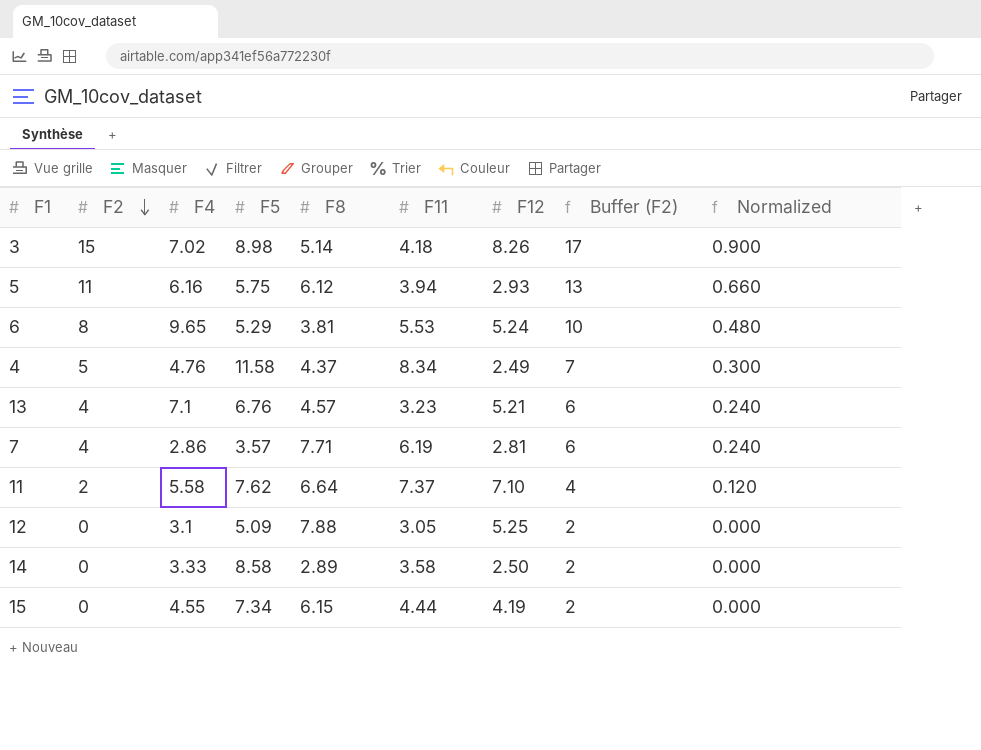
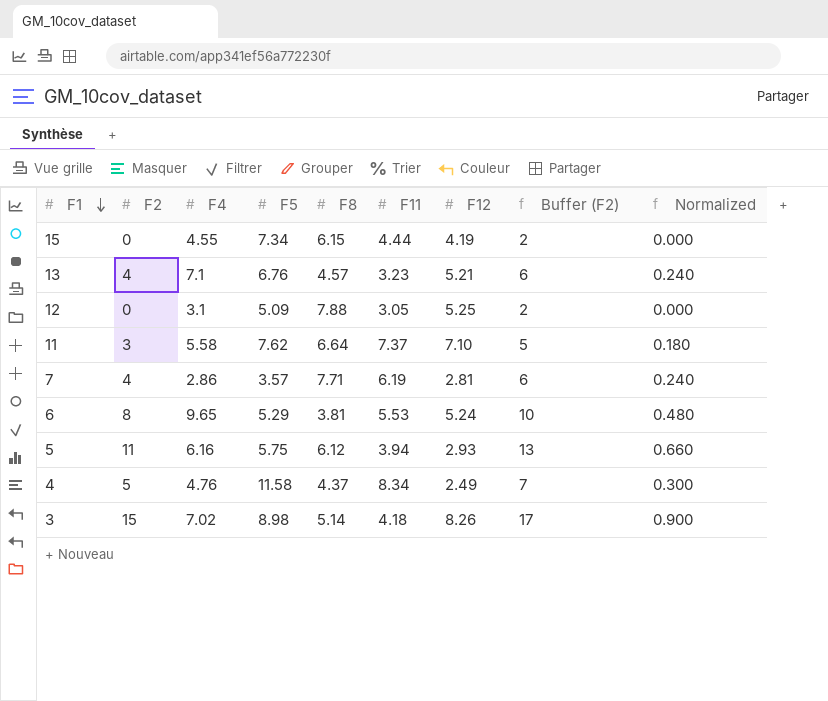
row order: F2 descending -> F1 descending
row 14: 0 | 3.33 | 8.58 | 2.89 | 3.58 | 2.50 | 2 | 0.000 -> none
11 | F2: 2 -> 3
11 | Buffer (F2): 4 -> 5
11 | Normalized: 0.120 -> 0.180

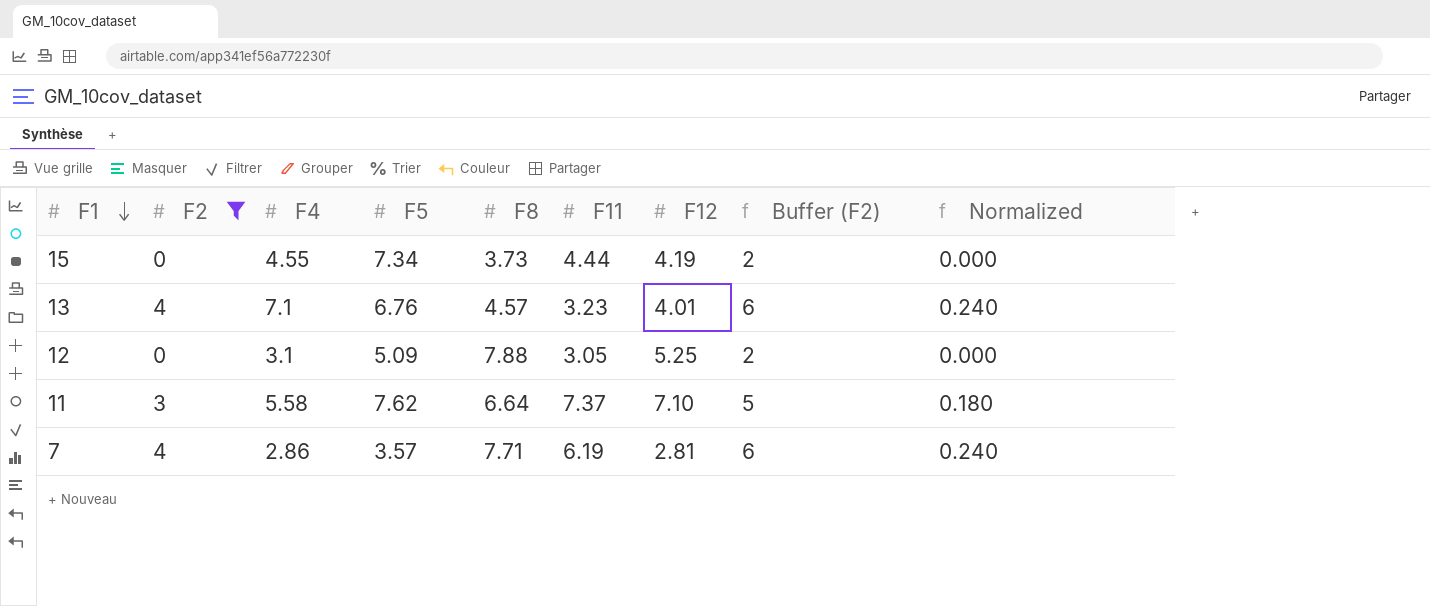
filter: none -> F2 <= 4
15 | F8: 6.15 -> 3.73
13 | F12: 5.21 -> 4.01

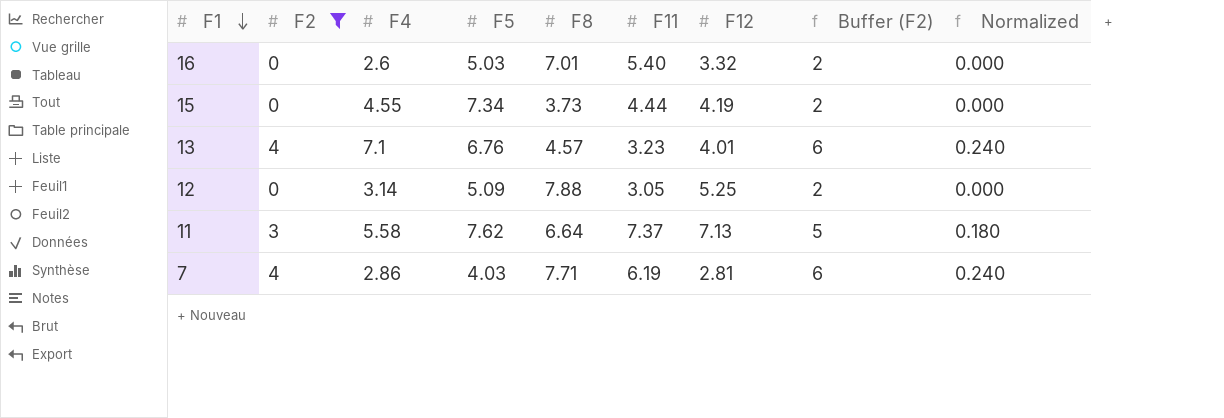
row 16: none -> 0 | 2.6 | 5.03 | 7.01 | 5.40 | 3.32 | 2 | 0.000
12 | F4: 3.1 -> 3.14
11 | F12: 7.10 -> 7.13
7 | F5: 3.57 -> 4.03

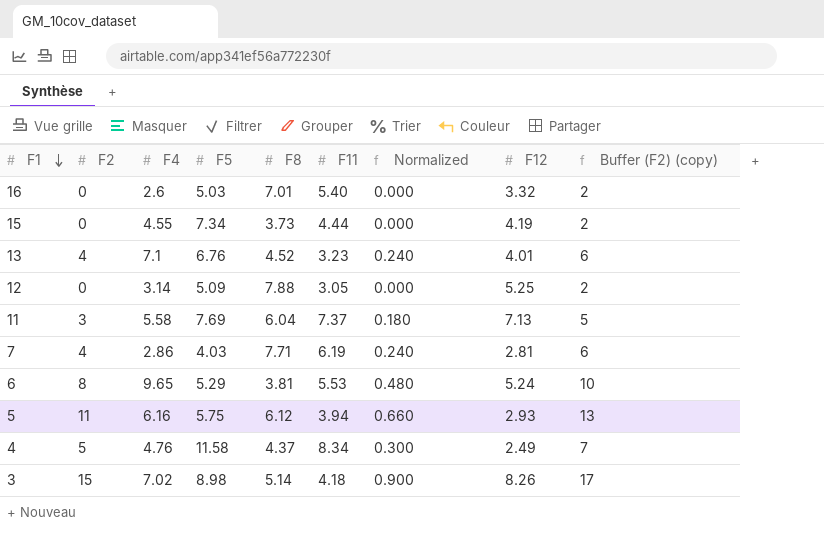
filter: F2 <= 4 -> none
column Normalized | position: 9 -> 7
column name: Buffer (F2) -> Buffer (F2) (copy)
13 | F8: 4.57 -> 4.52
11 | F5: 7.62 -> 7.69
11 | F8: 6.64 -> 6.04

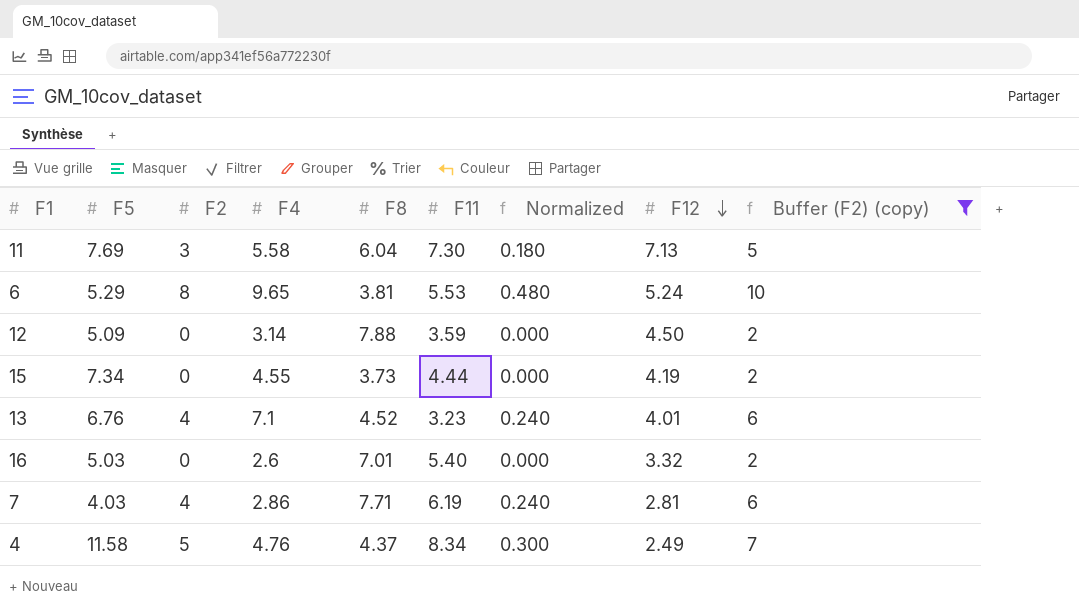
filter: none -> Buffer (F2) (copy) <= 10
row order: F1 descending -> F12 descending
column F5 | position: 4 -> 2
11 | F11: 7.37 -> 7.30
12 | F11: 3.05 -> 3.59
12 | F12: 5.25 -> 4.50

